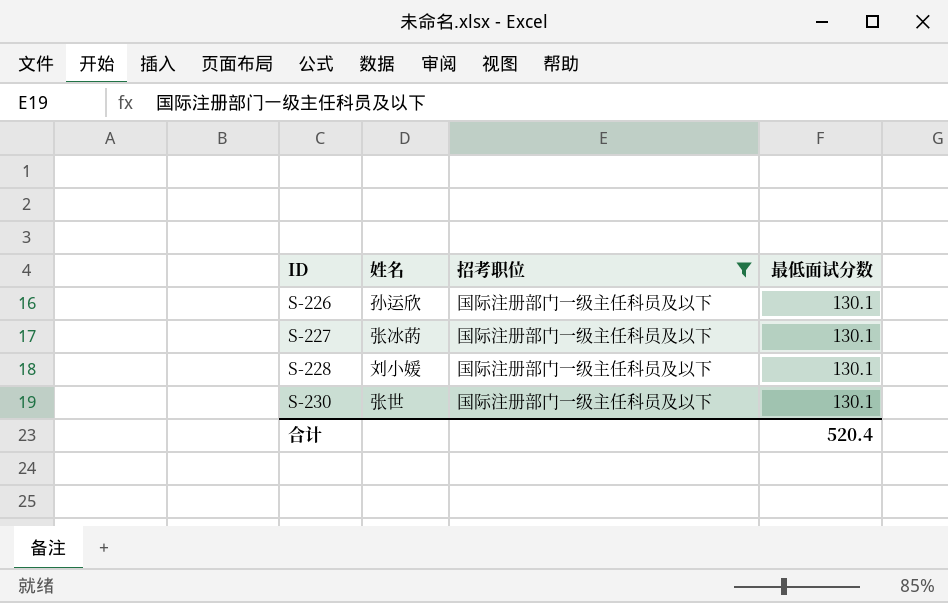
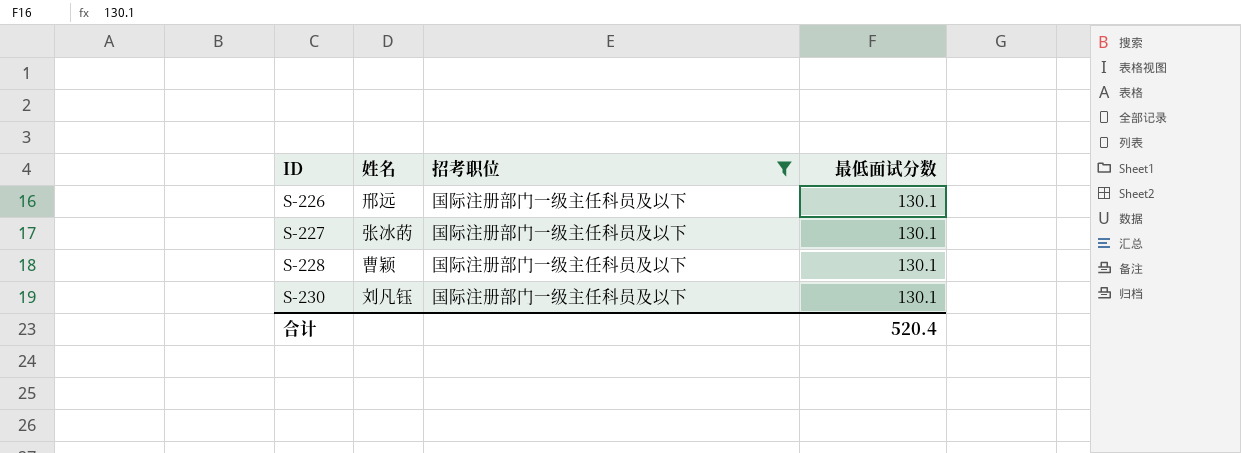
S-226 | 姓名: 孙运欣 -> 邢远
S-228 | 姓名: 刘小媛 -> 曹颖
S-230 | 姓名: 张世 -> 刘凡钰

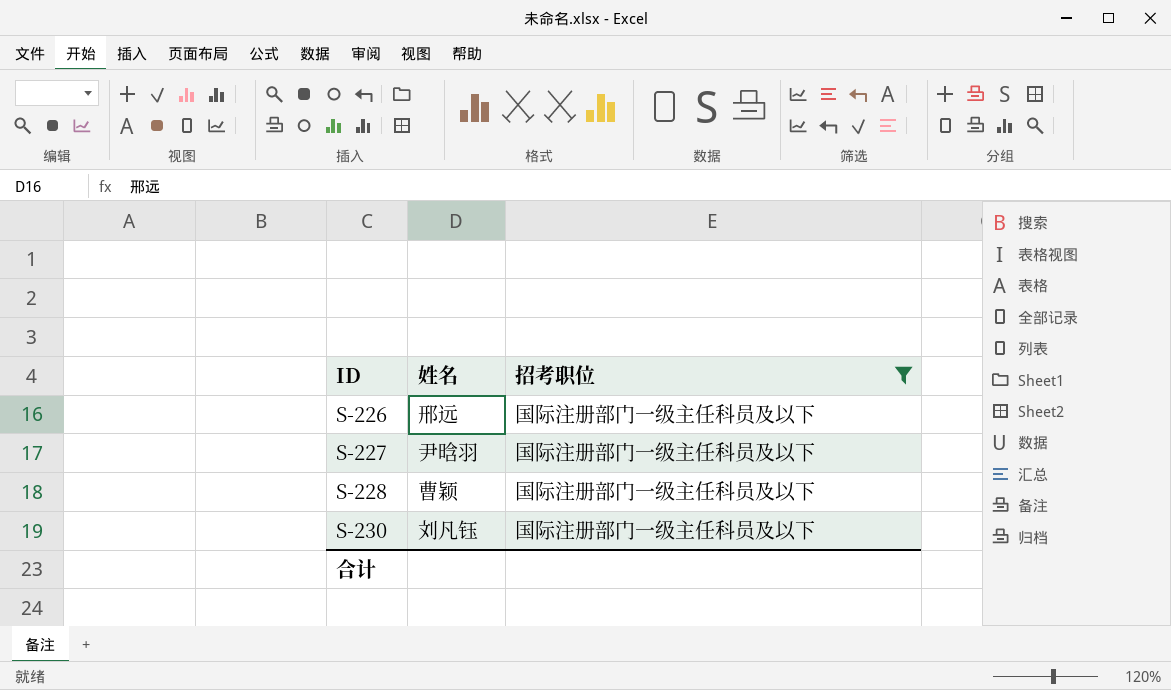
column 最低面试分数 | position: 4 -> none
S-227 | 姓名: 张冰菂 -> 尹晗羽

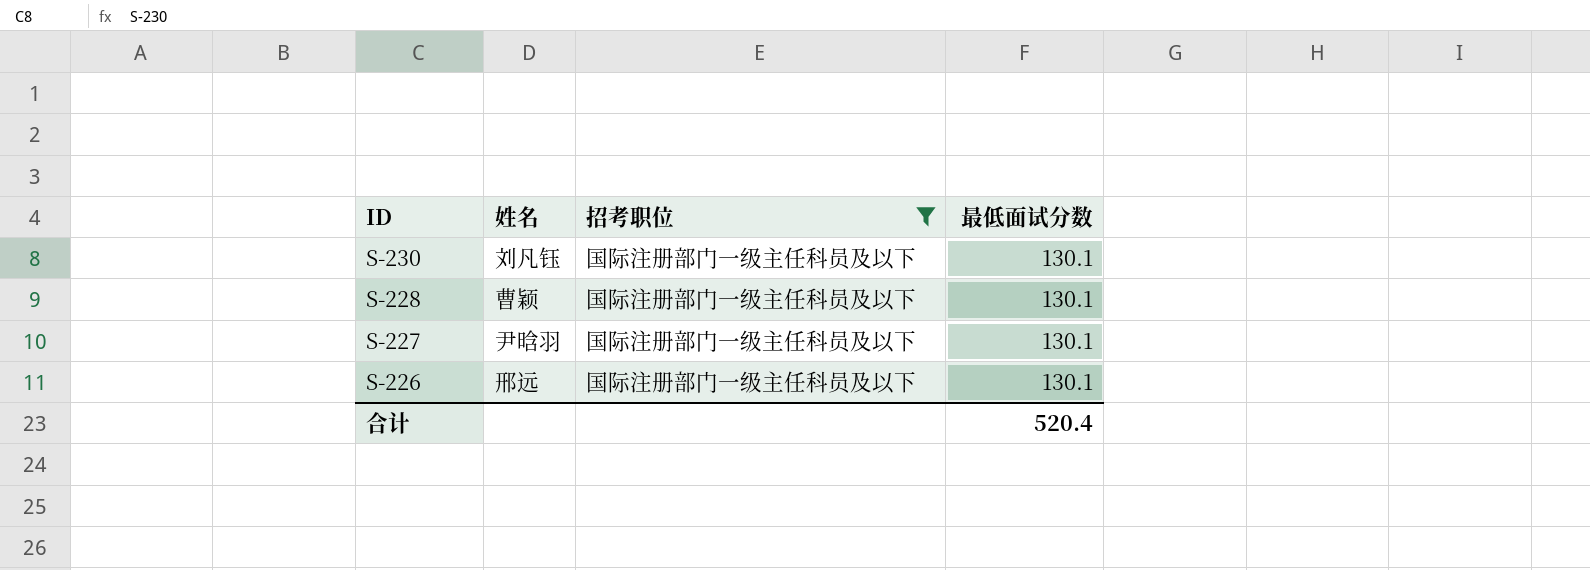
row order: ID ascending -> ID descending
column 最低面试分数 | position: none -> 4

